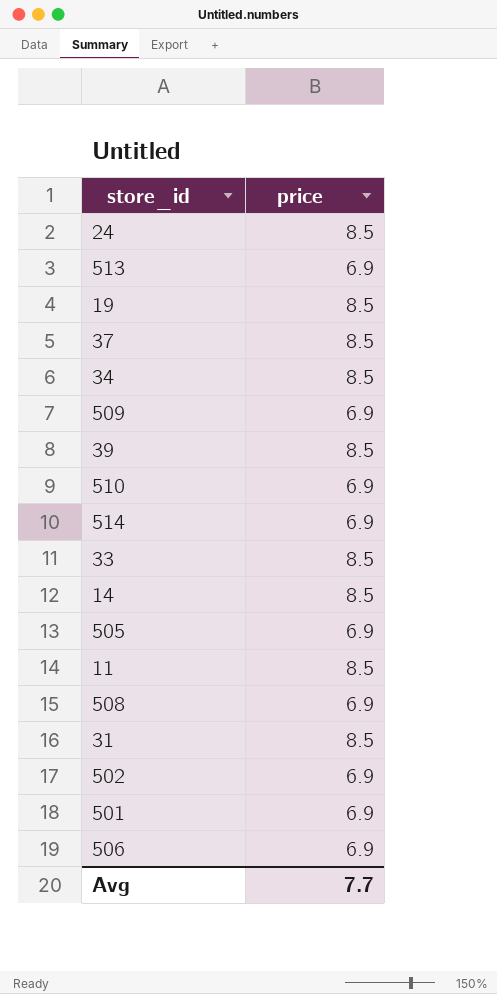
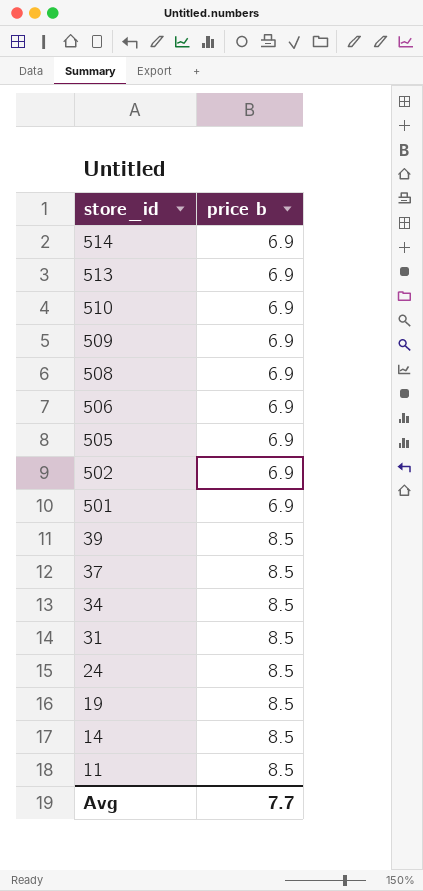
row order: none -> store_id descending
column name: price -> price b
row 33: 8.5 -> none

